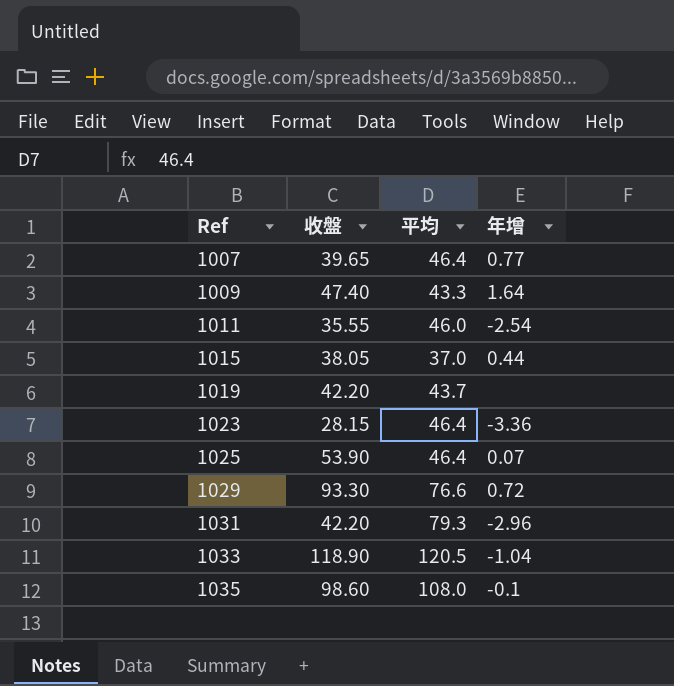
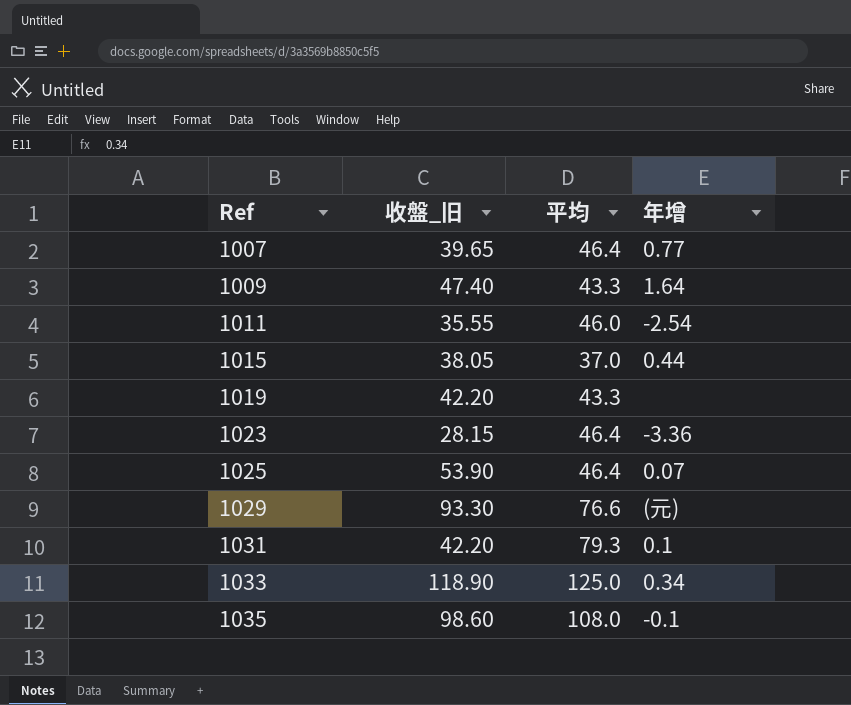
column name: 收盤 -> 收盤_旧
1019 | 平均: 43.7 -> 43.3
1029 | 年增: 0.72 -> (元)
1031 | 年增: -2.96 -> 0.1
1033 | 平均: 120.5 -> 125.0
1033 | 年增: -1.04 -> 0.34

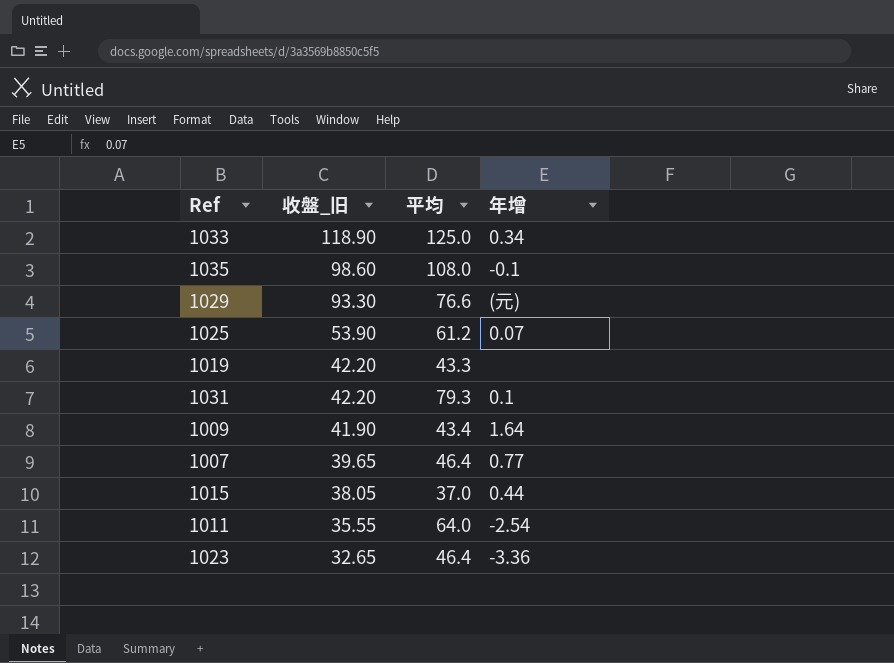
row order: Ref ascending -> 收盤_旧 descending
1025 | 平均: 46.4 -> 61.2
1009 | 收盤_旧: 47.40 -> 41.90
1009 | 平均: 43.3 -> 43.4
1011 | 平均: 46.0 -> 64.0
1023 | 收盤_旧: 28.15 -> 32.65

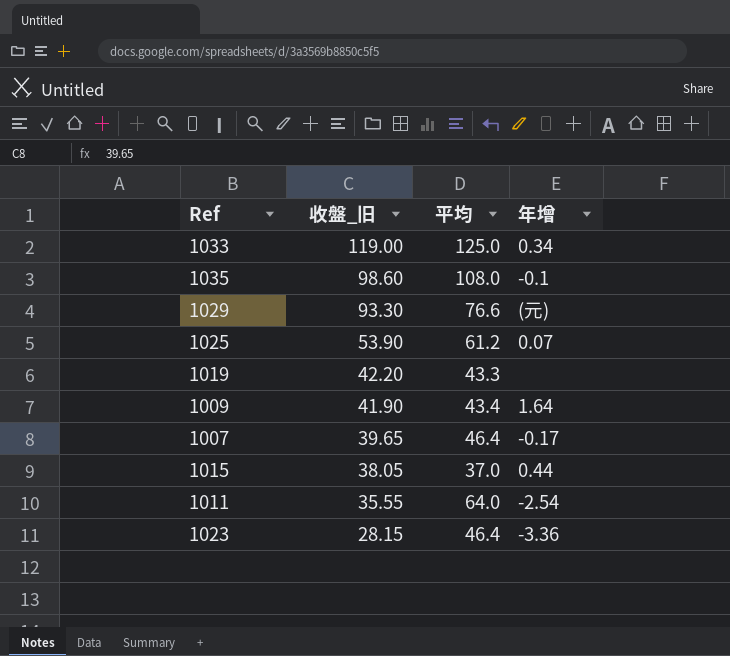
row 1031: 42.20 | 79.3 | 0.1 -> none
1033 | 收盤_旧: 118.90 -> 119.00
1007 | 年增: 0.77 -> -0.17
1023 | 收盤_旧: 32.65 -> 28.15

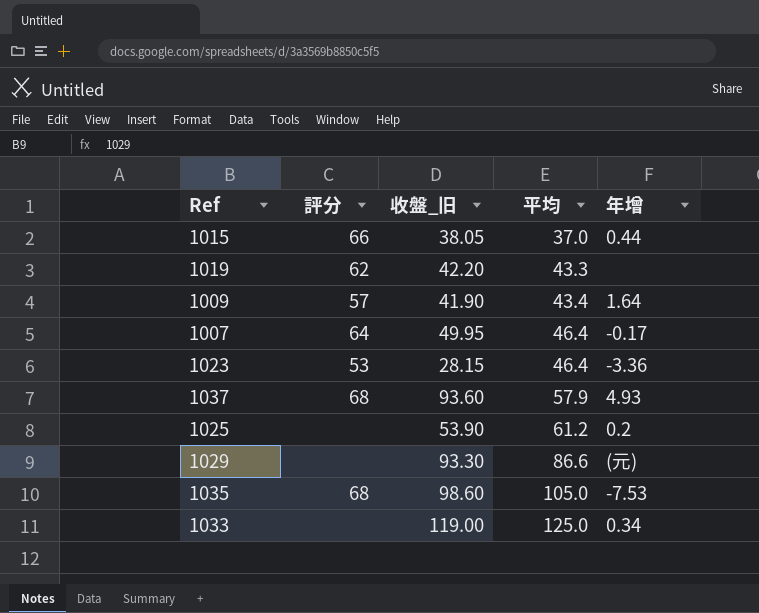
row order: 收盤_旧 descending -> 平均 ascending
column 評分 | position: none -> 2
row 1011: 35.55 | 64.0 | -2.54 -> none
1007 | 收盤_旧: 39.65 -> 49.95
row 1037: none -> 68 | 93.60 | 57.9 | 4.93
1025 | 年增: 0.07 -> 0.2
1029 | 平均: 76.6 -> 86.6
1035 | 平均: 108.0 -> 105.0
1035 | 年增: -0.1 -> -7.53

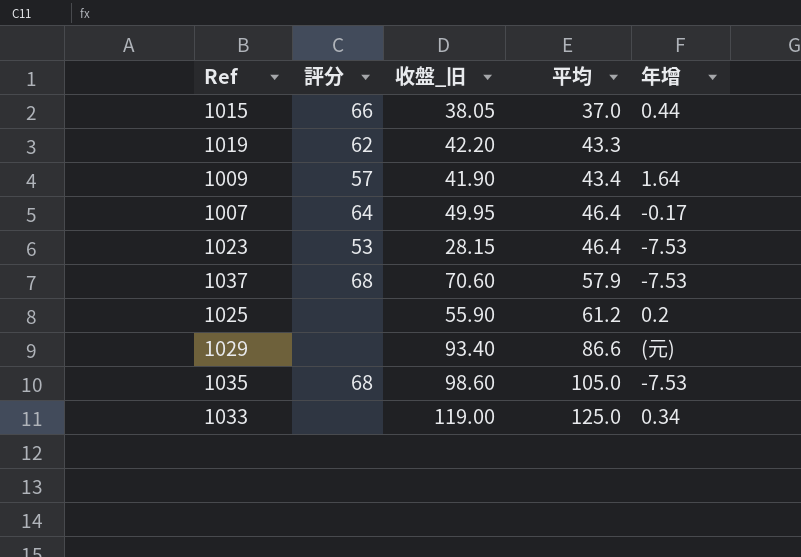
1023 | 年增: -3.36 -> -7.53
1037 | 收盤_旧: 93.60 -> 70.60
1037 | 年增: 4.93 -> -7.53
1025 | 收盤_旧: 53.90 -> 55.90
1029 | 收盤_旧: 93.30 -> 93.40

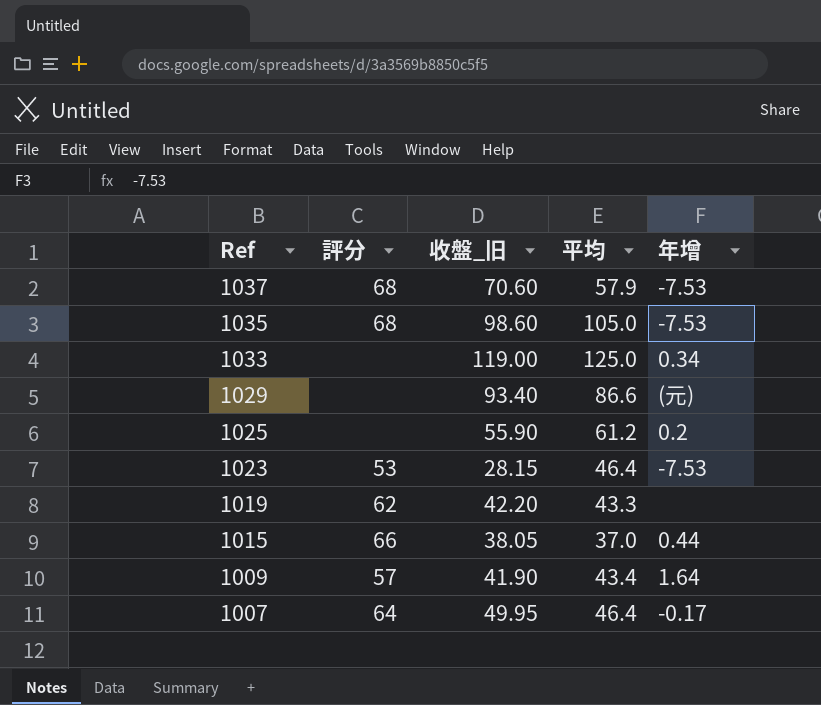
row order: 平均 ascending -> Ref descending

